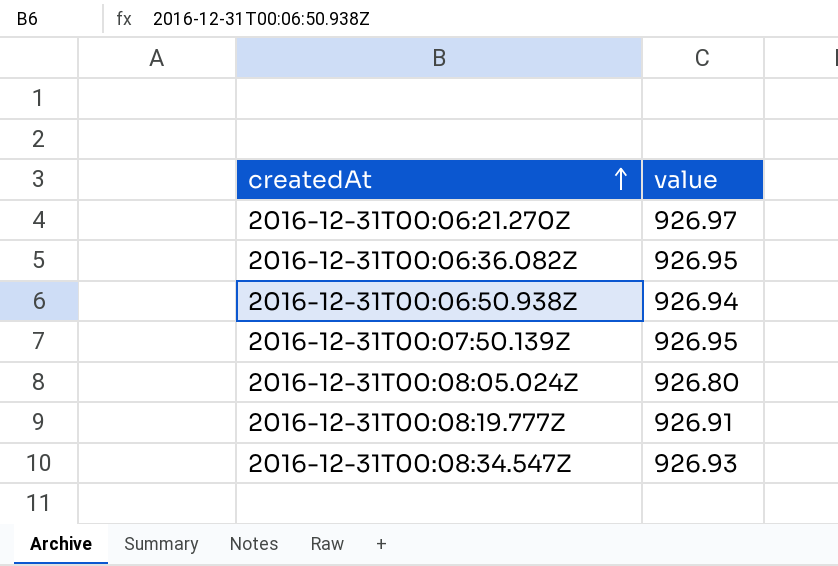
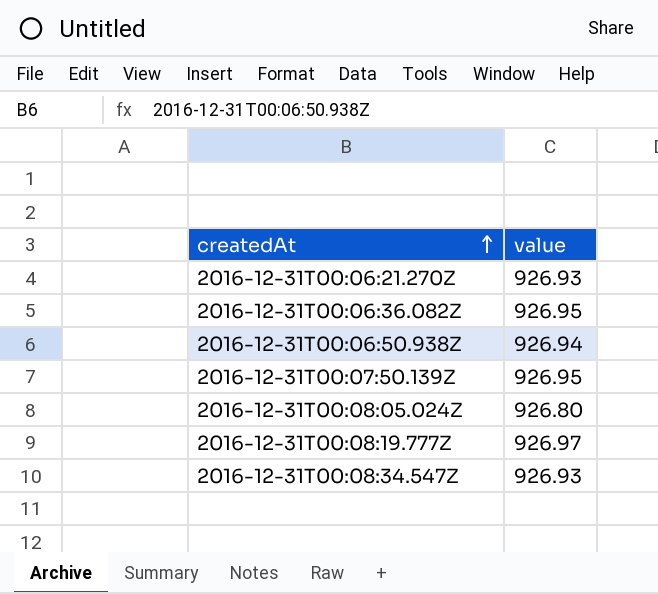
2016-12-31T00:06:21.270Z | value: 926.97 -> 926.93
2016-12-31T00:08:19.777Z | value: 926.91 -> 926.97

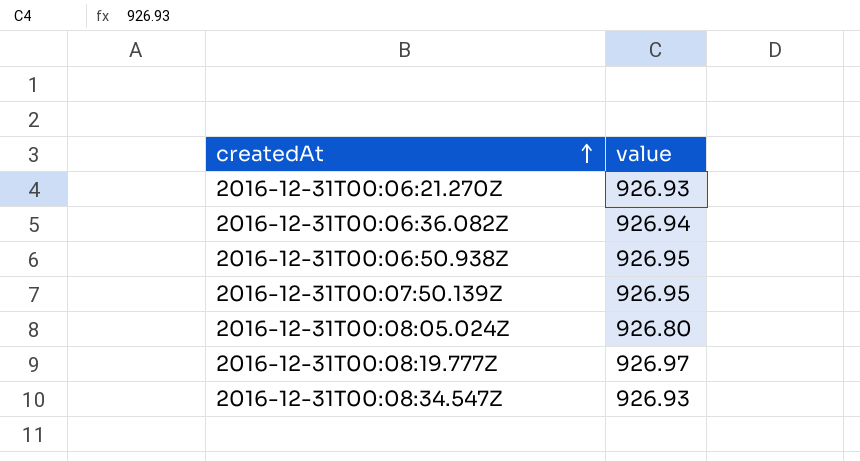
2016-12-31T00:06:36.082Z | value: 926.95 -> 926.94
2016-12-31T00:06:50.938Z | value: 926.94 -> 926.95

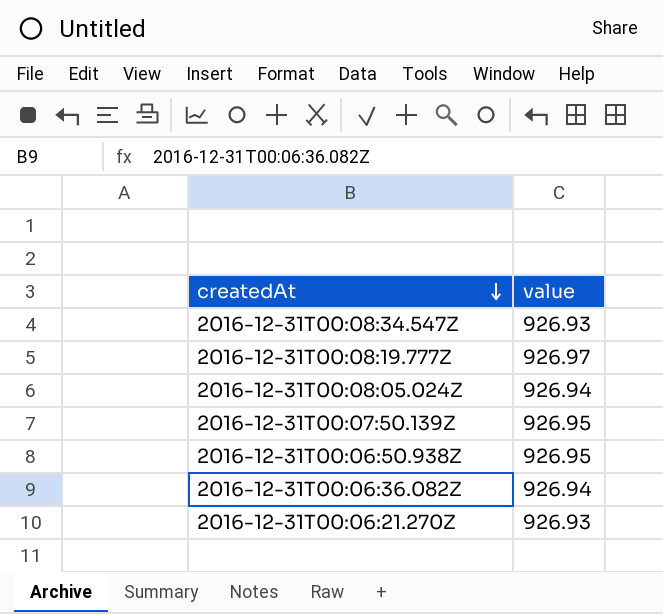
row order: createdAt ascending -> createdAt descending
2016-12-31T00:08:05.024Z | value: 926.80 -> 926.94

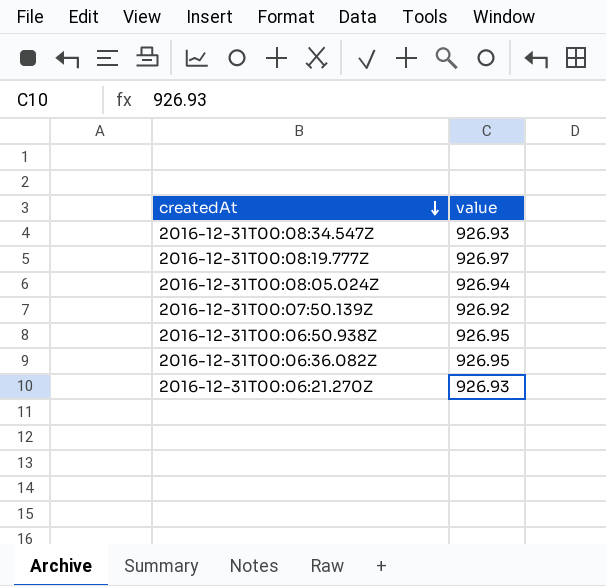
2016-12-31T00:07:50.139Z | value: 926.95 -> 926.92
2016-12-31T00:06:36.082Z | value: 926.94 -> 926.95

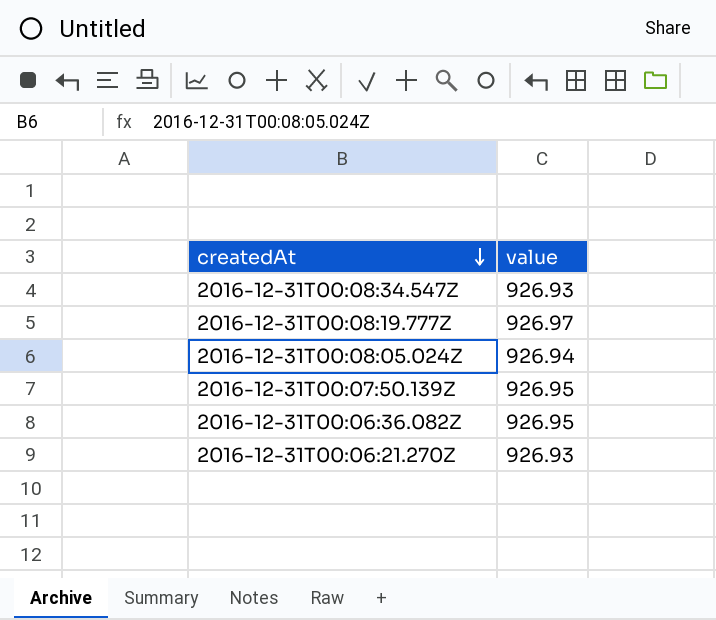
row 2016-12-31T00:06:50.938Z: 926.95 -> none
2016-12-31T00:07:50.139Z | value: 926.92 -> 926.95

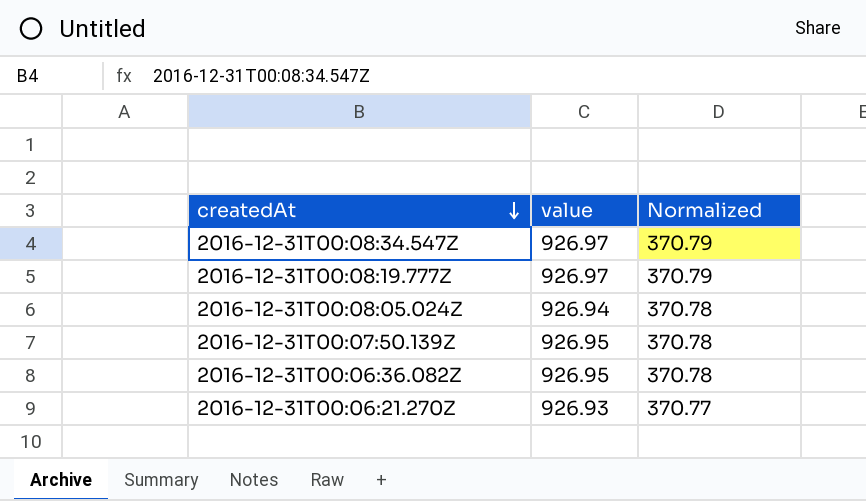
column Normalized | formula: none -> [value] * 0.4
2016-12-31T00:08:34.547Z | value: 926.93 -> 926.97

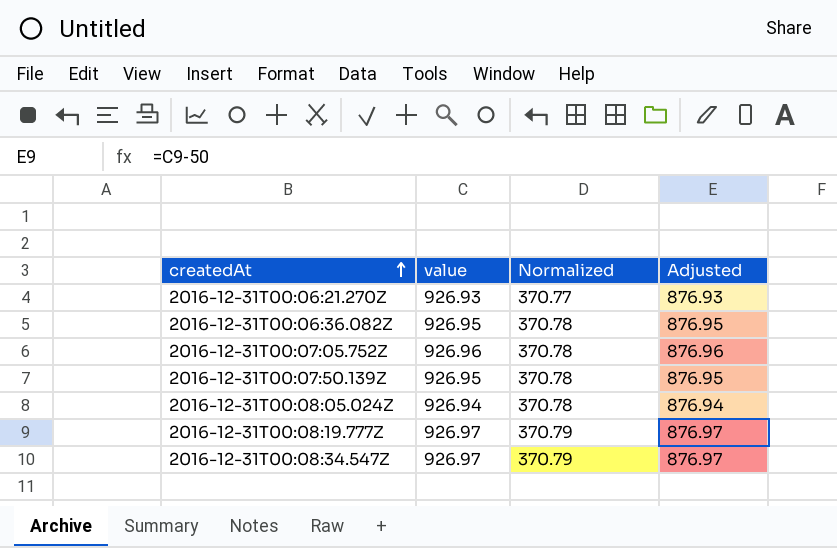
row order: createdAt descending -> createdAt ascending
column Adjusted | formula: none -> [value] - 50
row 2016-12-31T00:07:05.752Z: none -> 926.96 | 370.78 | 876.96

